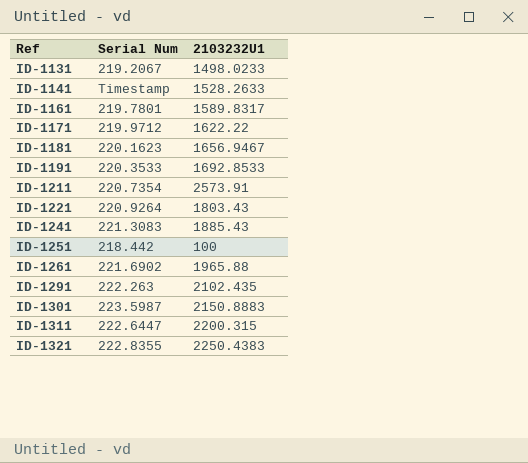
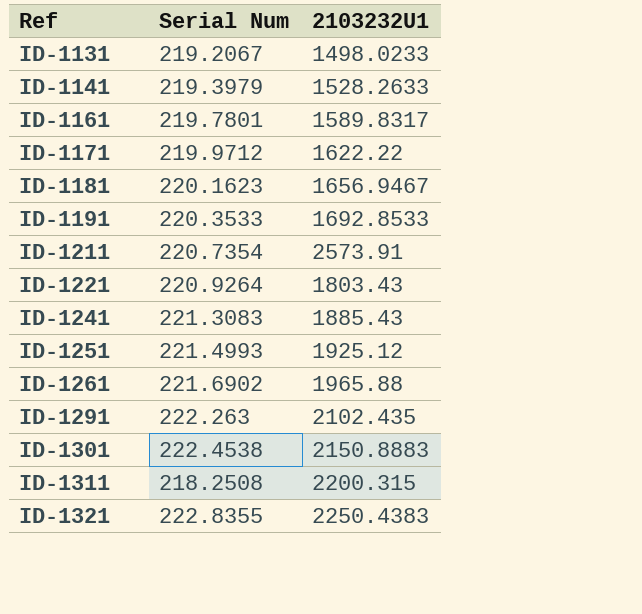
ID-1141 | Serial Num: Timestamp -> 219.3979
ID-1251 | Serial Num: 218.442 -> 221.4993
ID-1251 | 2103232U1: 100 -> 1925.12
ID-1301 | Serial Num: 223.5987 -> 222.4538
ID-1311 | Serial Num: 222.6447 -> 218.2508

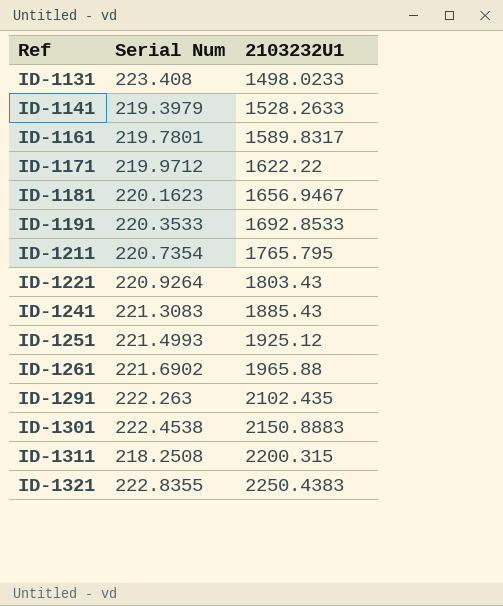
ID-1131 | Serial Num: 219.2067 -> 223.408
ID-1211 | 2103232U1: 2573.91 -> 1765.795

